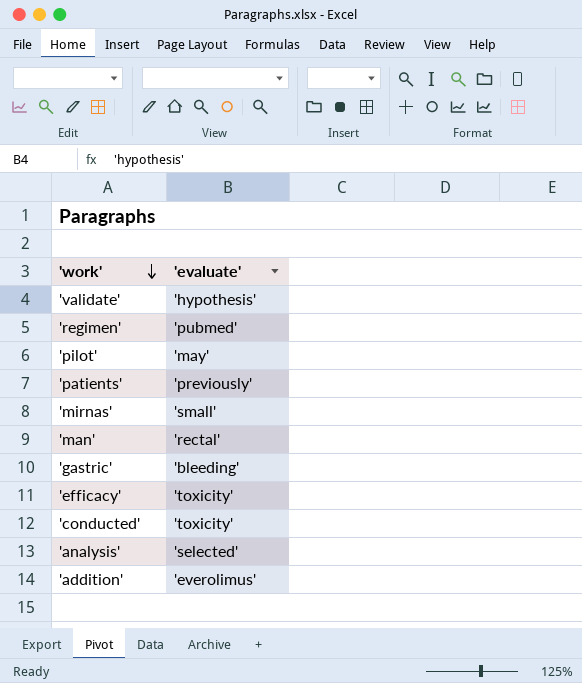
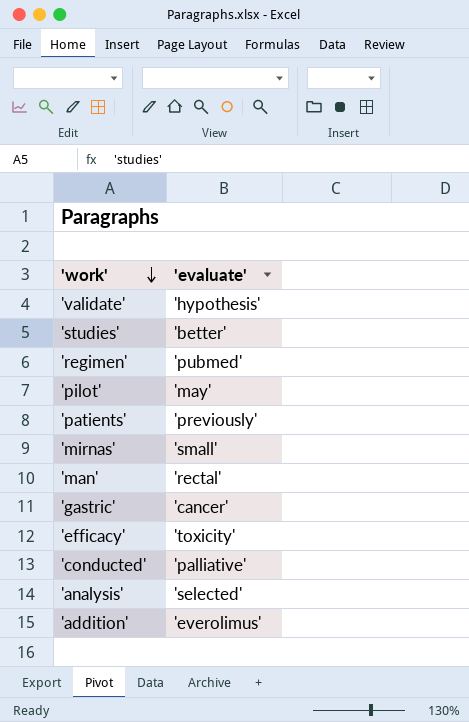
row 'studies': none -> 'better'
'gastric' | 'evaluate': 'bleeding' -> 'cancer'
'conducted' | 'evaluate': 'toxicity' -> 'palliative'

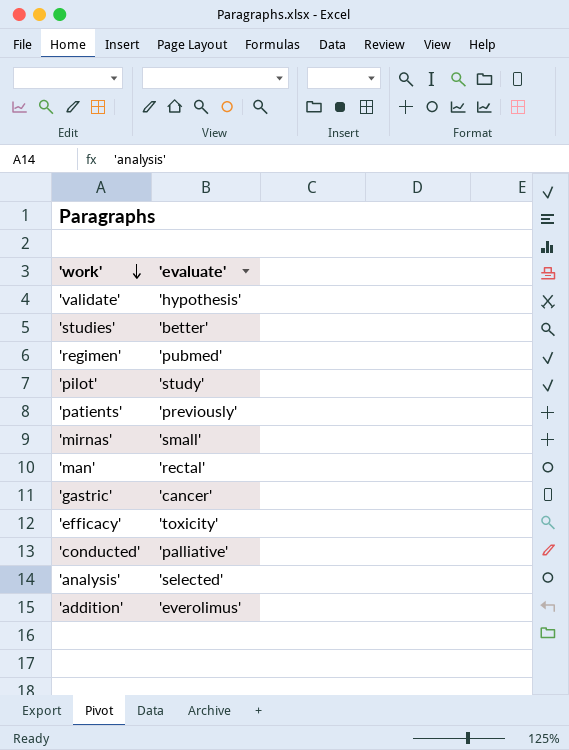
'pilot' | 'evaluate': 'may' -> 'study'

